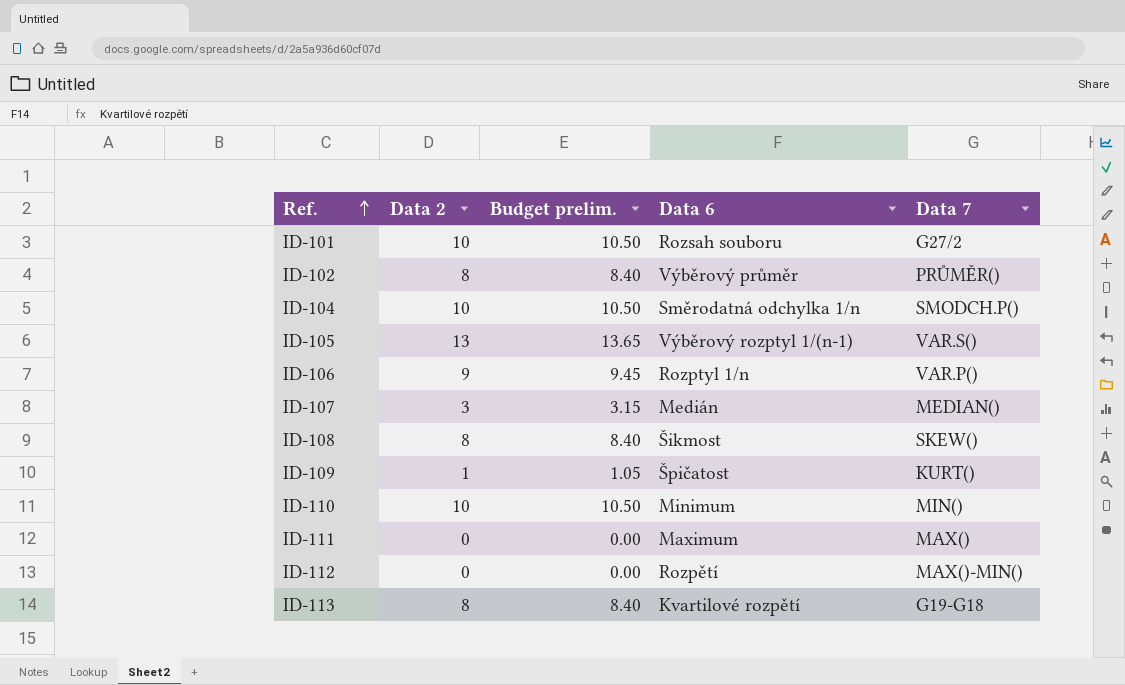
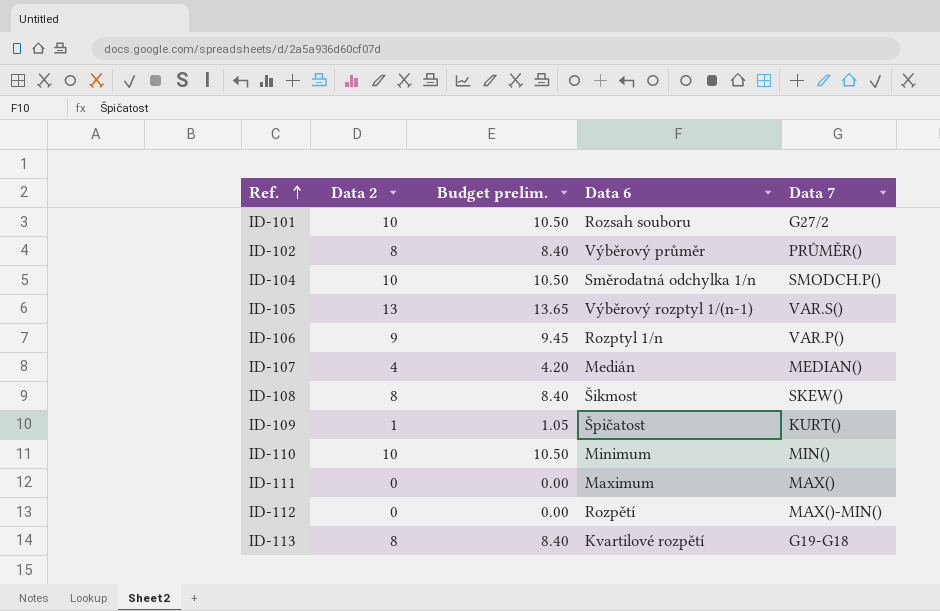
ID-107 | Data 2: 3 -> 4
ID-107 | Budget prelim.: 3.15 -> 4.20

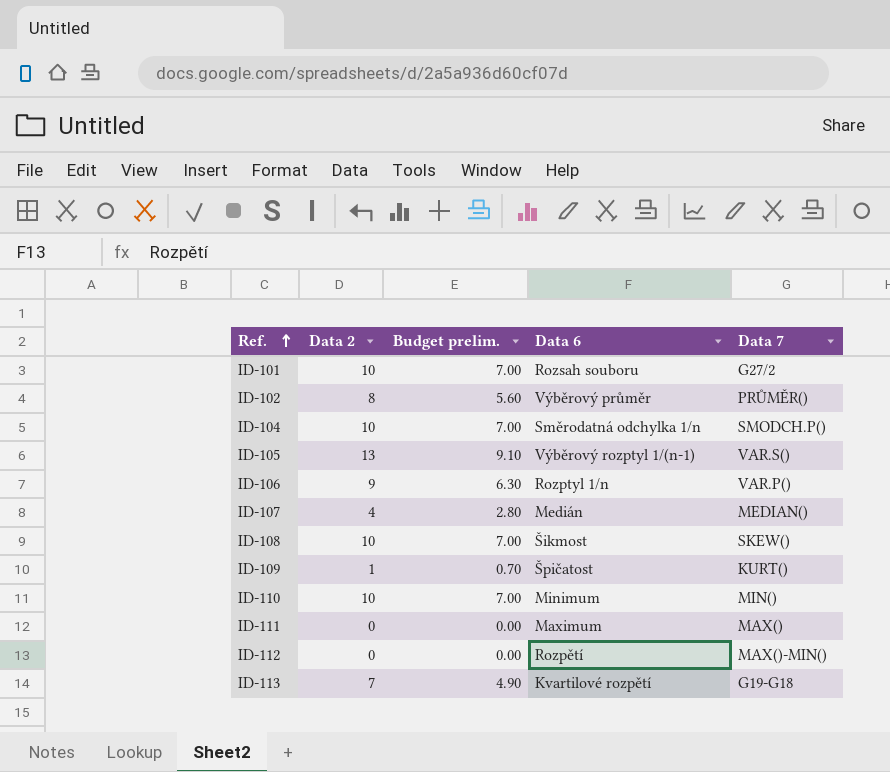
column Budget prelim. | formula: [Data 2] * 1.05 -> [Data 2] * 0.7
ID-108 | Data 2: 8 -> 10
ID-113 | Data 2: 8 -> 7

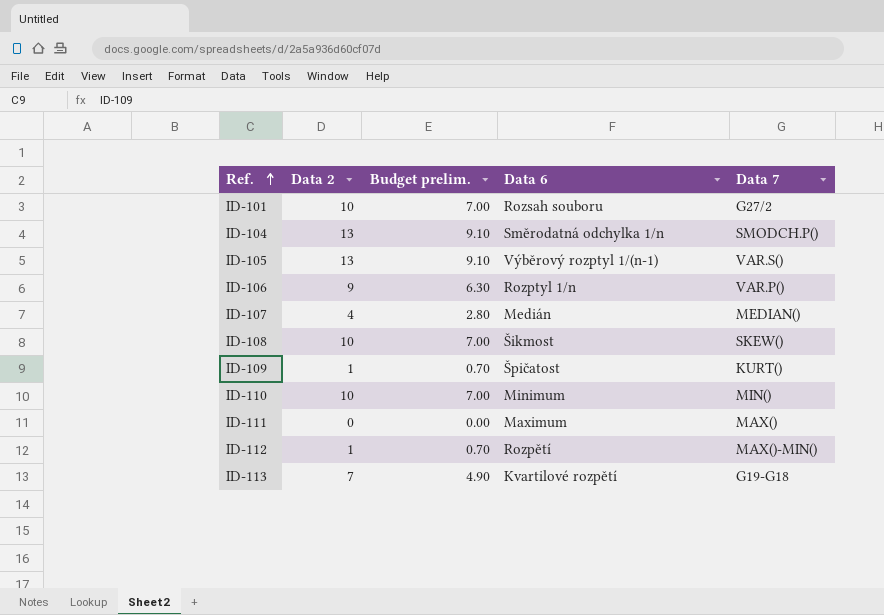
row ID-102: 8 | 5.60 | Výběrový průměr | PRŮMĚR() -> none
ID-104 | Data 2: 10 -> 13
ID-104 | Budget prelim.: 7.00 -> 9.10
ID-112 | Data 2: 0 -> 1
ID-112 | Budget prelim.: 0.00 -> 0.70

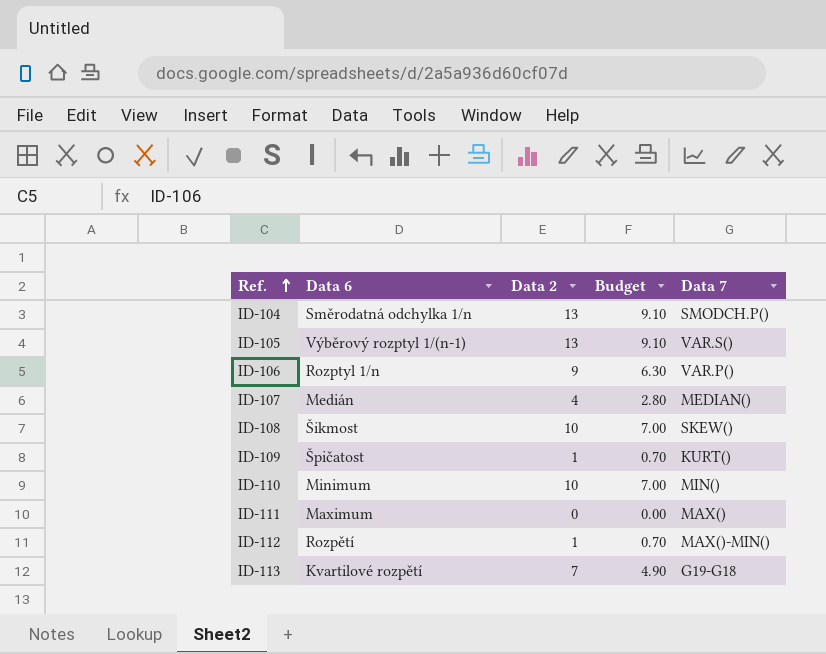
column Data 6 | position: 4 -> 2
column name: Budget prelim. -> Budget
row ID-101: 10 | 7.00 | Rozsah souboru | G27/2 -> none

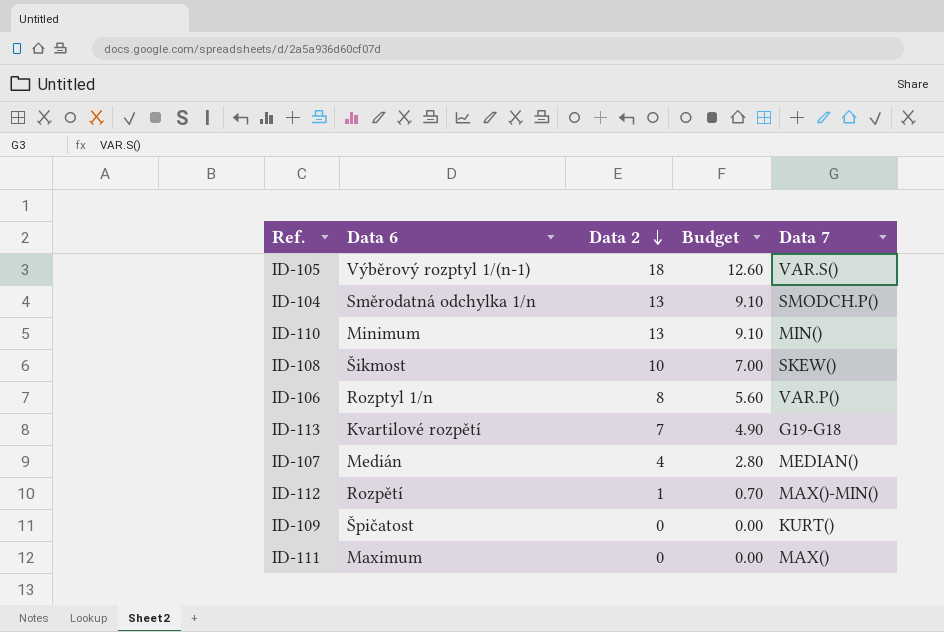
row order: Ref. ascending -> Data 2 descending
ID-105 | Data 2: 13 -> 18
ID-105 | Budget: 9.10 -> 12.60
ID-110 | Data 2: 10 -> 13
ID-110 | Budget: 7.00 -> 9.10
ID-106 | Data 2: 9 -> 8
ID-106 | Budget: 6.30 -> 5.60
ID-109 | Data 2: 1 -> 0
ID-109 | Budget: 0.70 -> 0.00

